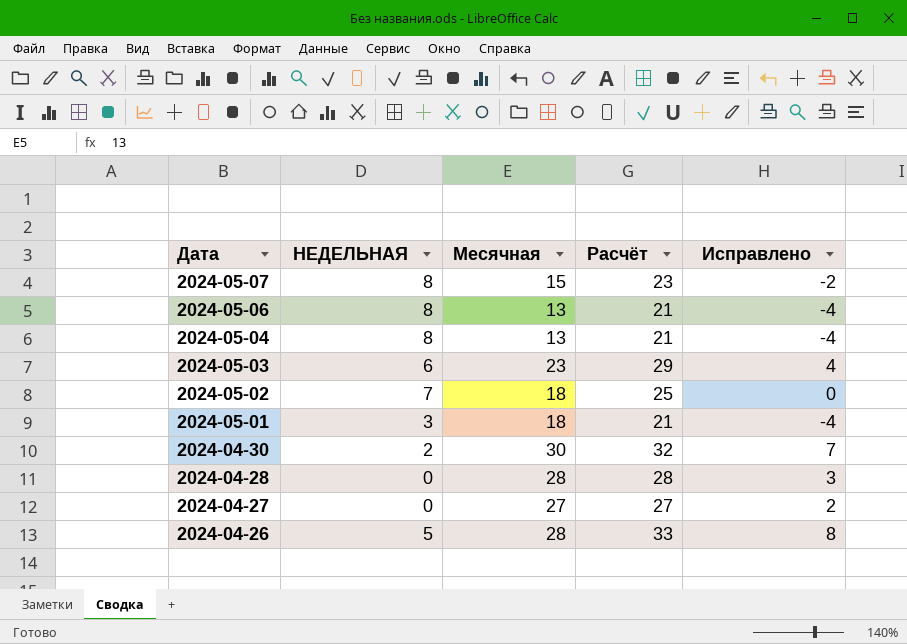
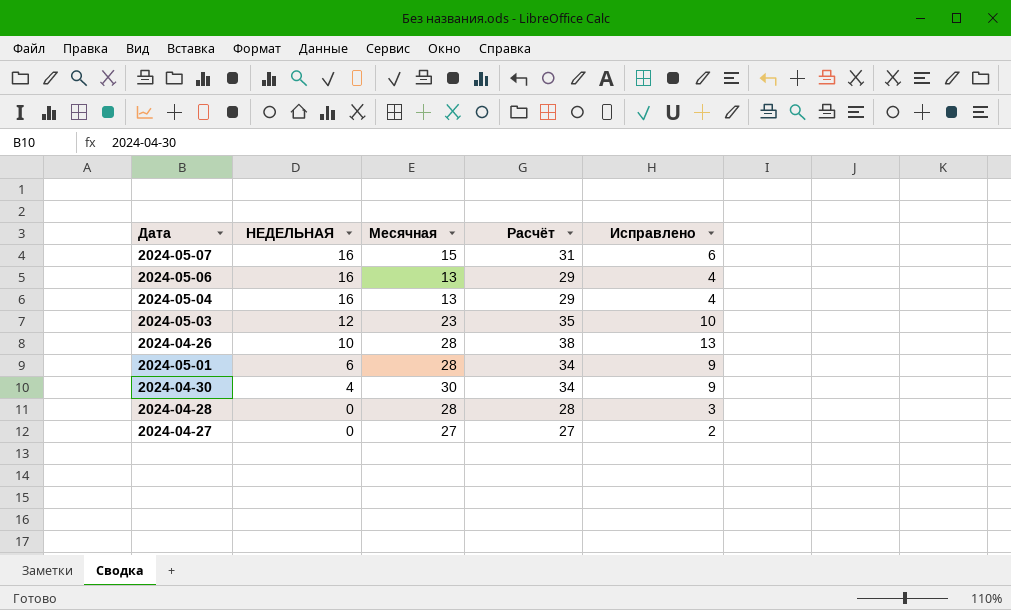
row order: Дата descending -> НЕДЕЛЬНАЯ descending
row 2024-05-02: 7 | 18 | 25 | 0 -> none
2024-05-07 | НЕДЕЛЬНАЯ: 8 -> 16
2024-05-07 | Расчёт: 23 -> 31
2024-05-07 | Исправлено: -2 -> 6
2024-05-06 | НЕДЕЛЬНАЯ: 8 -> 16
2024-05-06 | Расчёт: 21 -> 29
2024-05-06 | Исправлено: -4 -> 4
2024-05-04 | НЕДЕЛЬНАЯ: 8 -> 16
2024-05-04 | Расчёт: 21 -> 29
2024-05-04 | Исправлено: -4 -> 4
2024-05-03 | НЕДЕЛЬНАЯ: 6 -> 12
2024-05-03 | Расчёт: 29 -> 35
2024-05-03 | Исправлено: 4 -> 10
2024-04-26 | НЕДЕЛЬНАЯ: 5 -> 10
2024-04-26 | Расчёт: 33 -> 38
2024-04-26 | Исправлено: 8 -> 13
2024-05-01 | НЕДЕЛЬНАЯ: 3 -> 6
2024-05-01 | Месячная: 18 -> 28
2024-05-01 | Расчёт: 21 -> 34
2024-05-01 | Исправлено: -4 -> 9
2024-04-30 | НЕДЕЛЬНАЯ: 2 -> 4
2024-04-30 | Расчёт: 32 -> 34
2024-04-30 | Исправлено: 7 -> 9

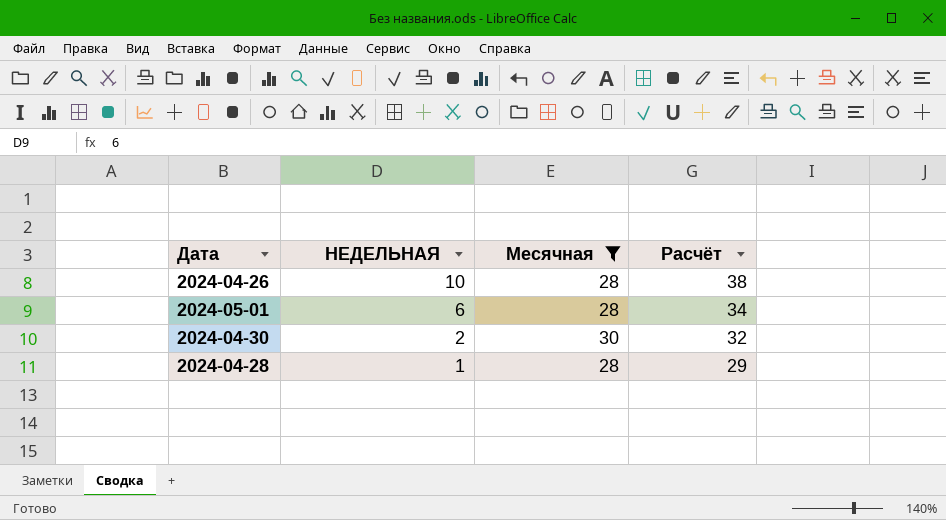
filter: none -> Месячная >= 28
column Исправлено | formula: [Расчёт] - 25 -> none
2024-04-30 | НЕДЕЛЬНАЯ: 4 -> 2
2024-04-30 | Расчёт: 34 -> 32
2024-04-28 | НЕДЕЛЬНАЯ: 0 -> 1
2024-04-28 | Расчёт: 28 -> 29

